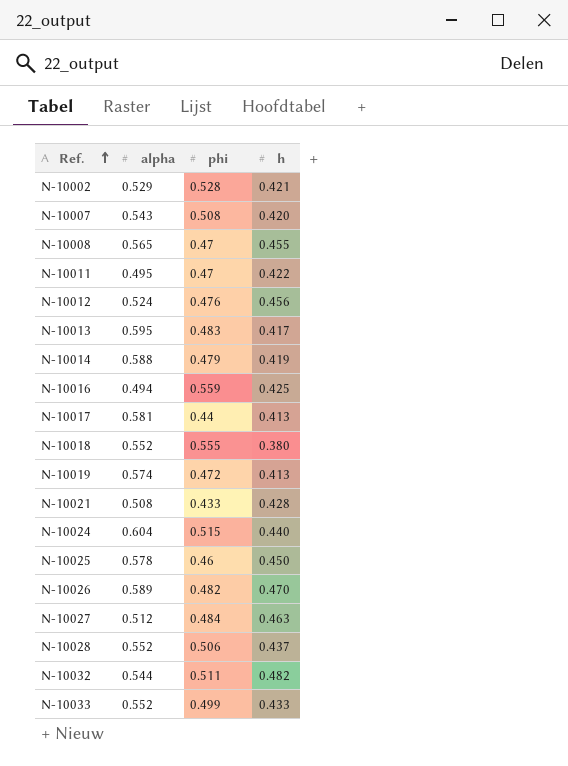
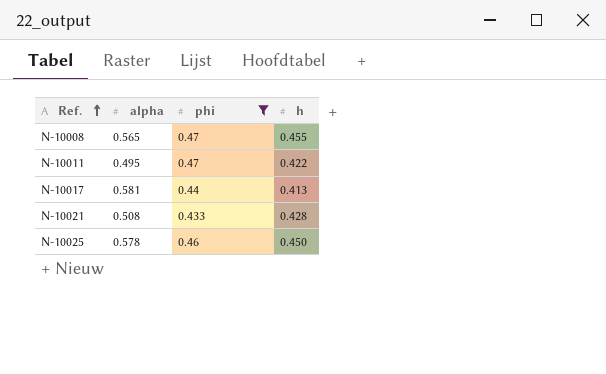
filter: none -> phi <= 0.47

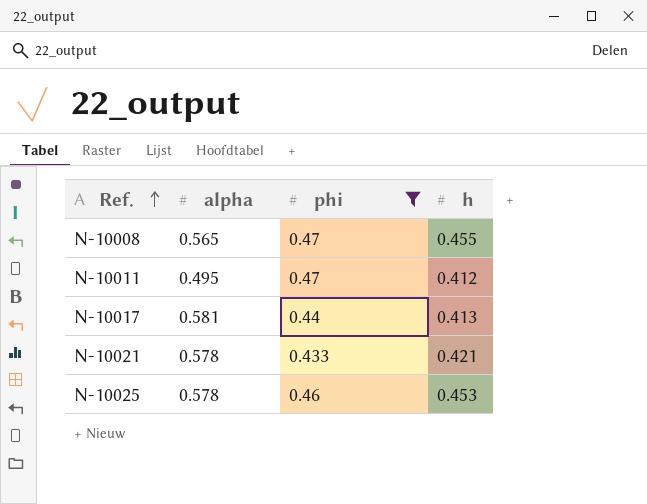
N-10011 | h: 0.422 -> 0.412
N-10021 | alpha: 0.508 -> 0.578
N-10021 | h: 0.428 -> 0.421
N-10025 | h: 0.450 -> 0.453

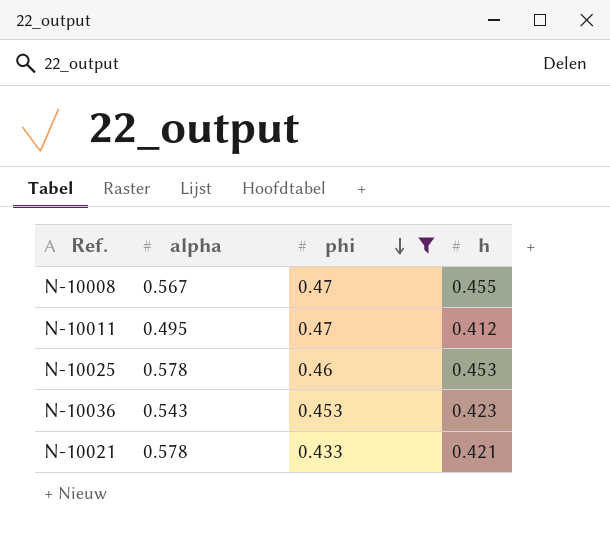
row order: Ref. ascending -> phi descending
row N-10017: 0.581 | 0.44 | 0.413 -> none
N-10008 | alpha: 0.565 -> 0.567
row N-10036: none -> 0.543 | 0.453 | 0.423

